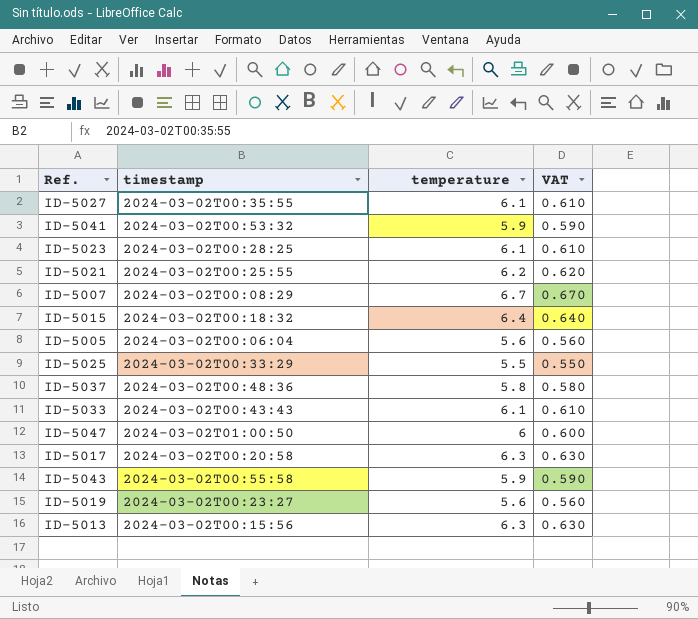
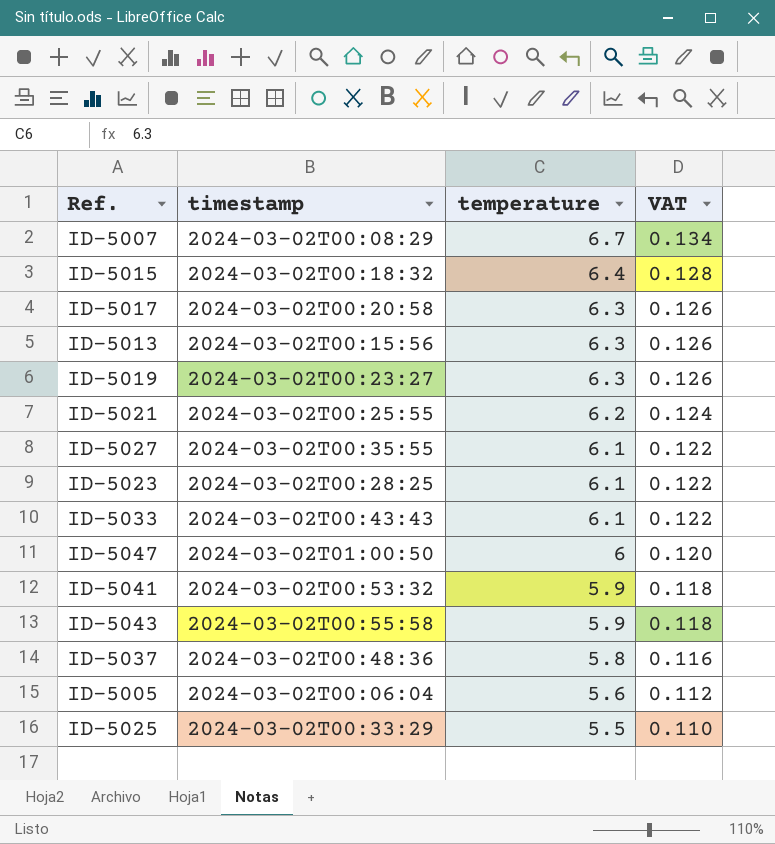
row order: none -> temperature descending
column VAT | formula: [temperature] * 0.1 -> [temperature] * 0.02
ID-5019 | temperature: 5.6 -> 6.3

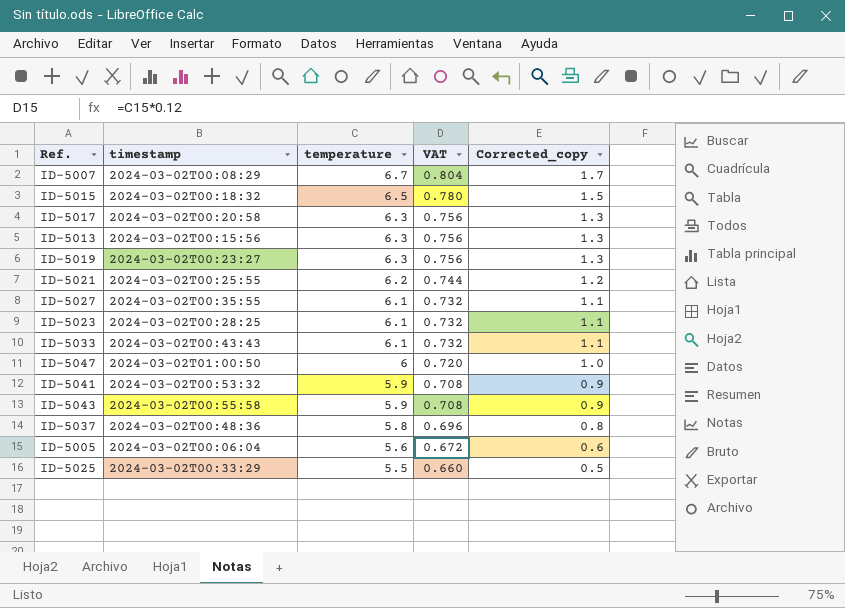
column VAT | formula: [temperature] * 0.02 -> [temperature] * 0.12
column Corrected_copy | formula: none -> [temperature] - 5
ID-5015 | temperature: 6.4 -> 6.5

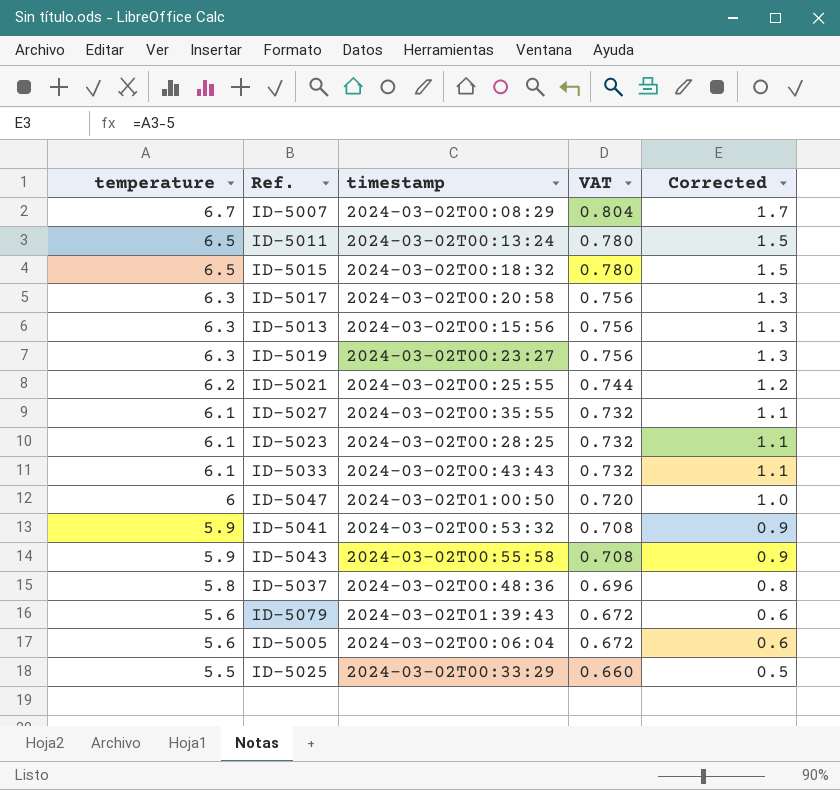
column temperature | position: 3 -> 1
column name: Corrected_copy -> Corrected
row ID-5011: none -> 6.5 | 2024-03-02T00:13:24 | 0.780 | 1.5
row ID-5079: none -> 5.6 | 2024-03-02T01:39:43 | 0.672 | 0.6

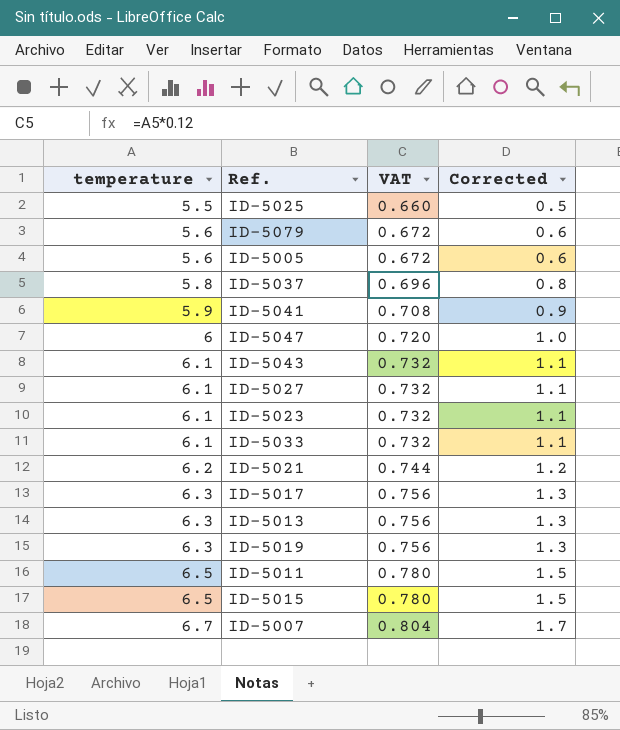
row order: temperature descending -> temperature ascending
column timestamp | position: 3 -> none
ID-5043 | temperature: 5.9 -> 6.1
ID-5043 | VAT: 0.708 -> 0.732
ID-5043 | Corrected: 0.9 -> 1.1

